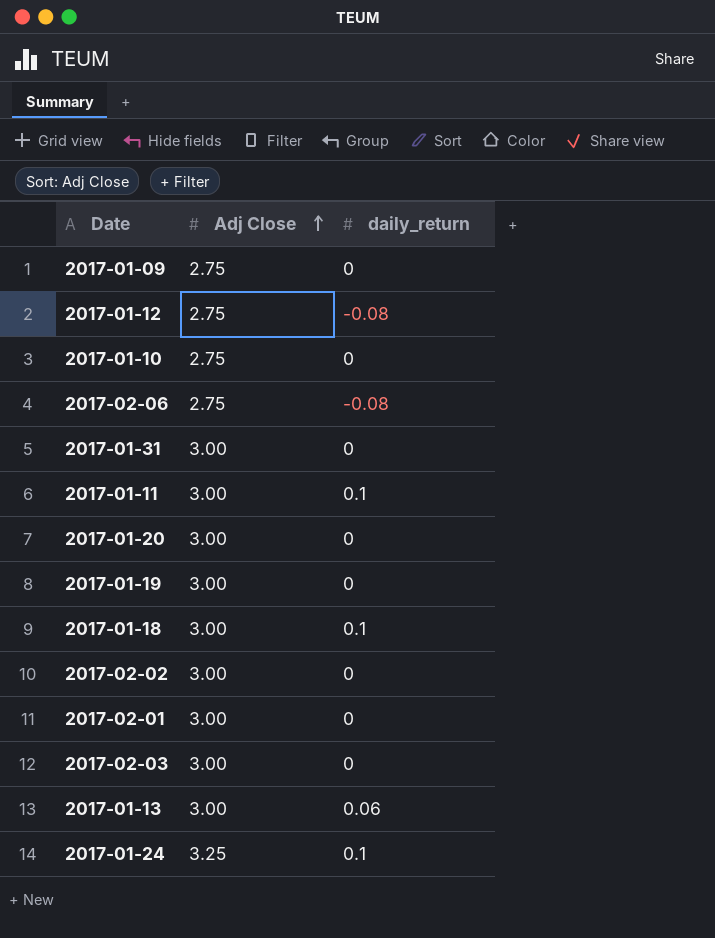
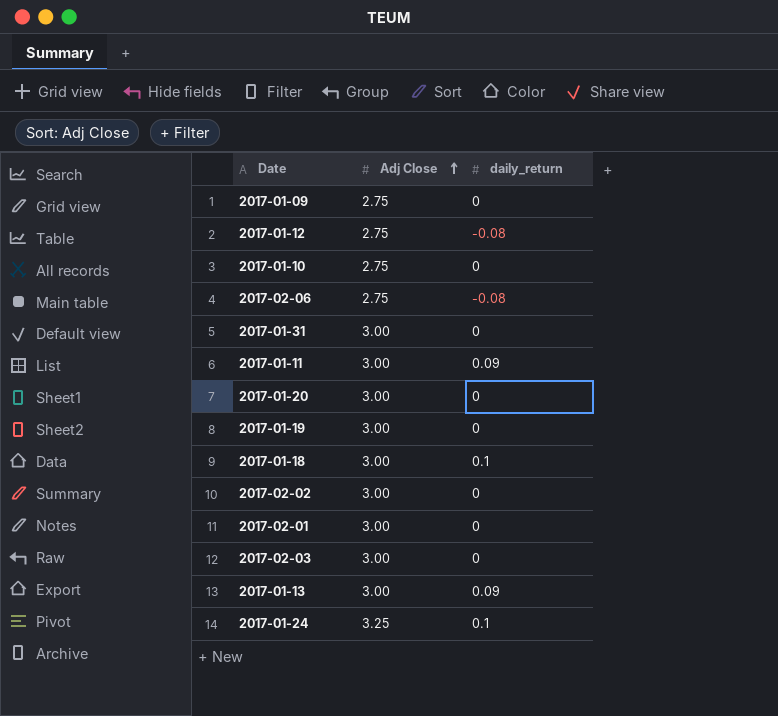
2017-01-11 | daily_return: 0.1 -> 0.09
2017-01-13 | daily_return: 0.06 -> 0.09

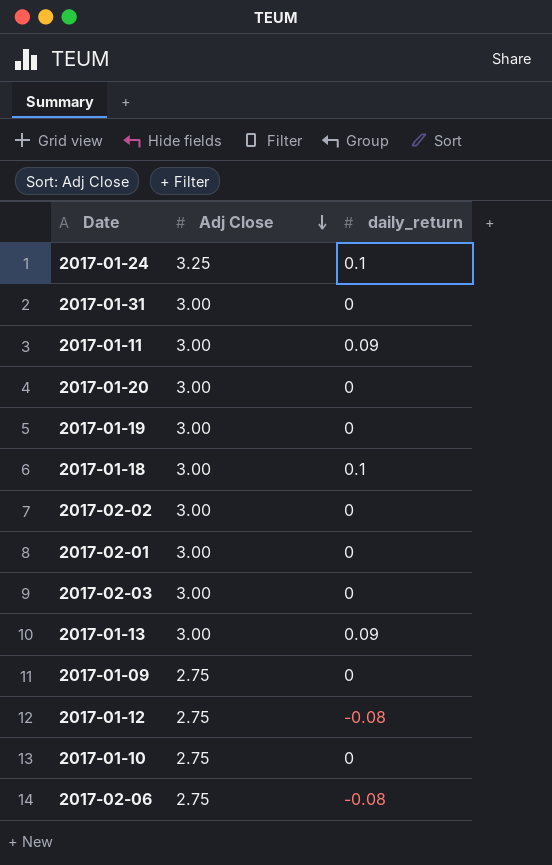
row order: Adj Close ascending -> Adj Close descending

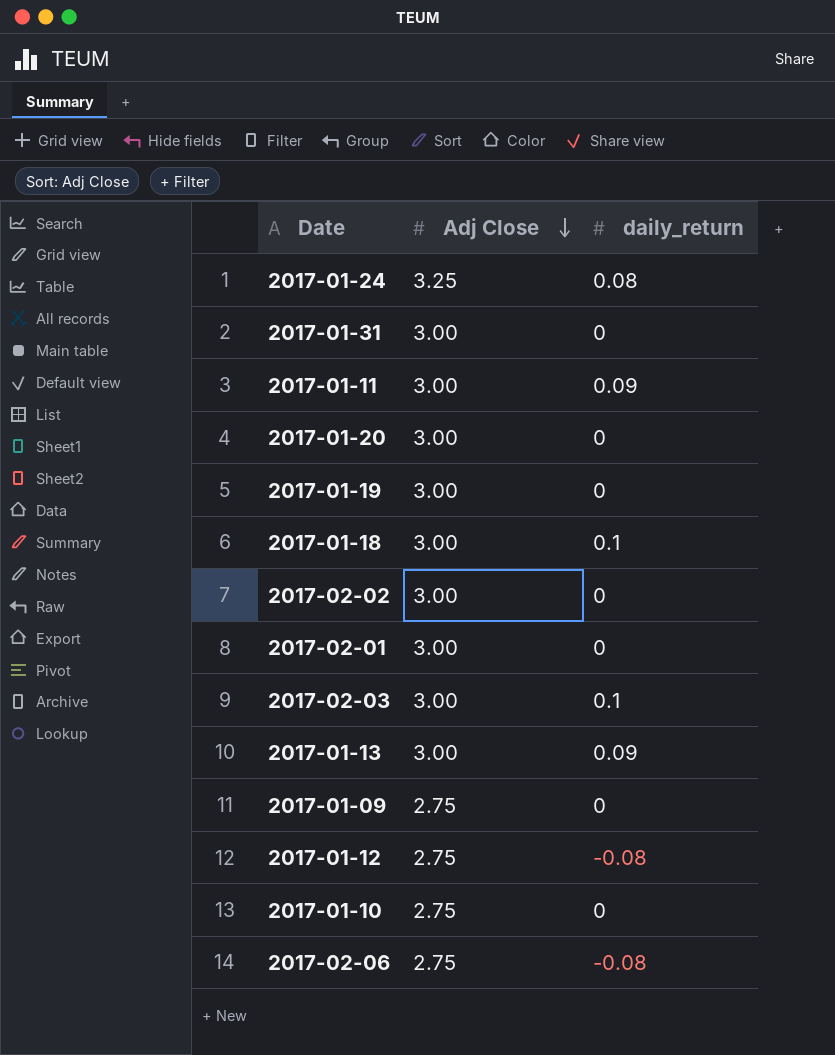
2017-01-24 | daily_return: 0.1 -> 0.08
2017-02-03 | daily_return: 0 -> 0.1

